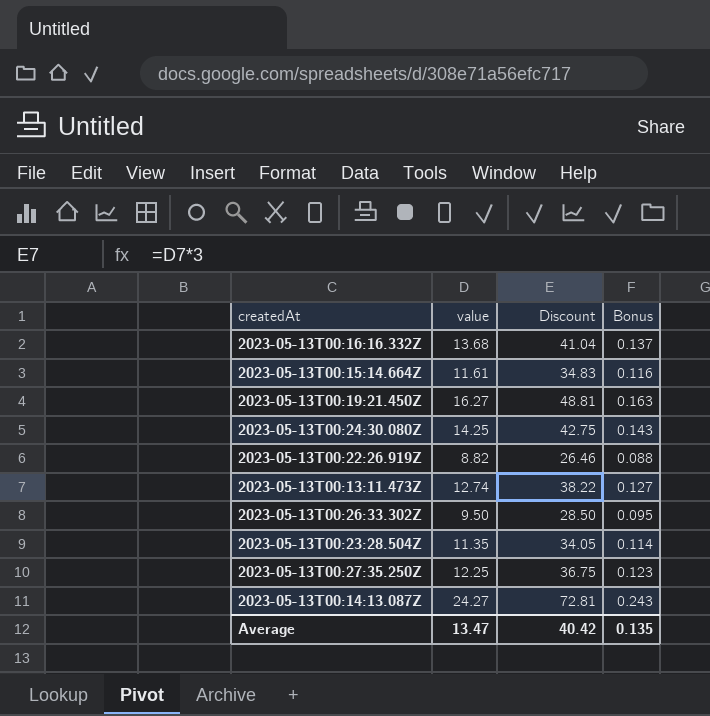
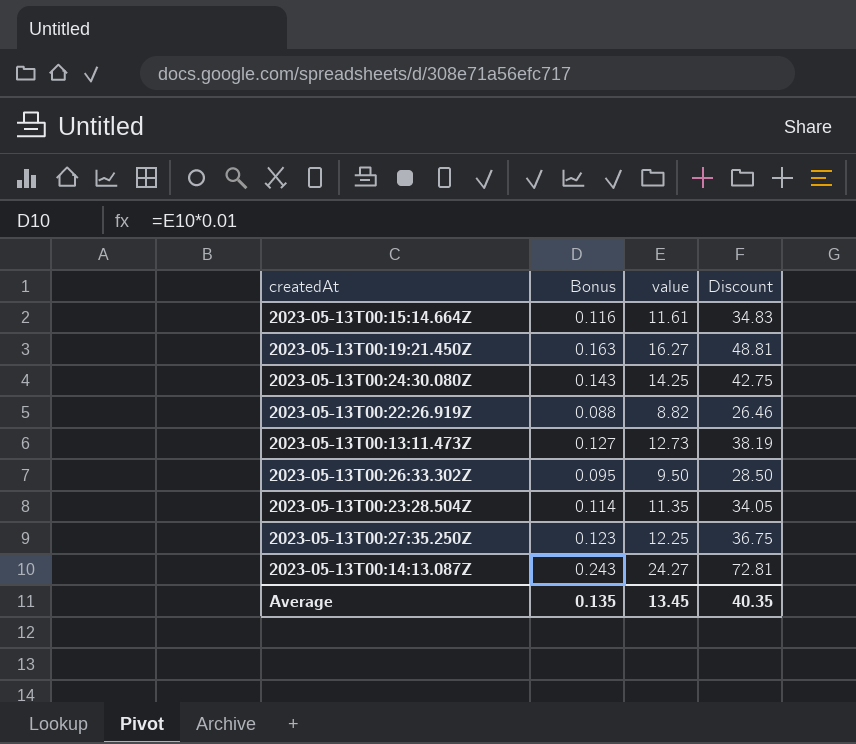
column Bonus | position: 4 -> 2
row 2023-05-13T00:16:16.332Z: 13.68 | 41.04 | 0.137 -> none
2023-05-13T00:13:11.473Z | value: 12.74 -> 12.73
2023-05-13T00:13:11.473Z | Discount: 38.22 -> 38.19
Average | value: 13.47 -> 13.45
Average | Discount: 40.42 -> 40.35

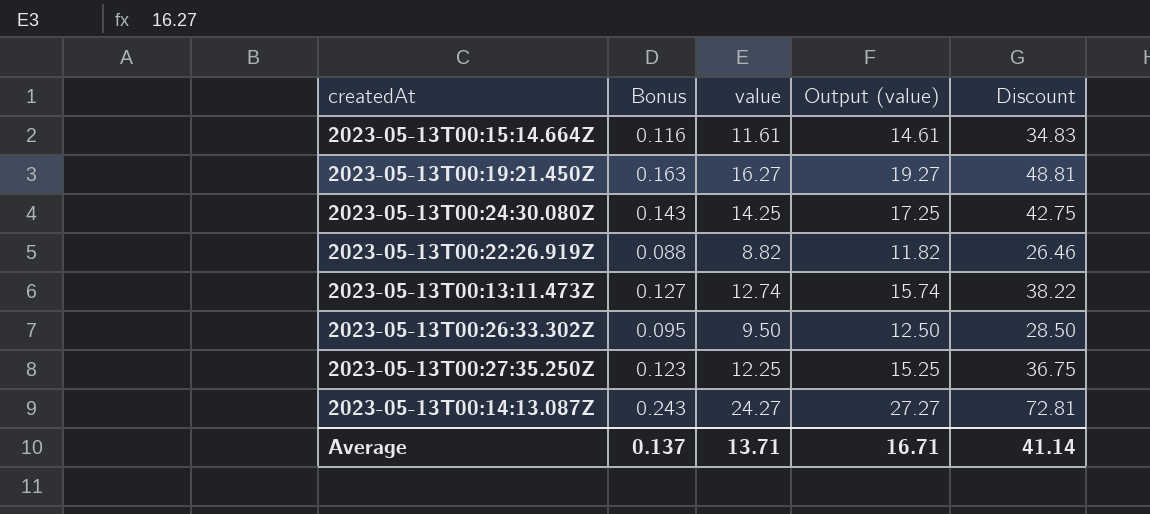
column Output (value) | formula: none -> [value] + 3
row 2023-05-13T00:23:28.504Z: 0.114 | 11.35 | 34.05 -> none
2023-05-13T00:13:11.473Z | value: 12.73 -> 12.74
2023-05-13T00:13:11.473Z | Discount: 38.19 -> 38.22
Average | Bonus: 0.135 -> 0.137
Average | value: 13.45 -> 13.71
Average | Discount: 40.35 -> 41.14

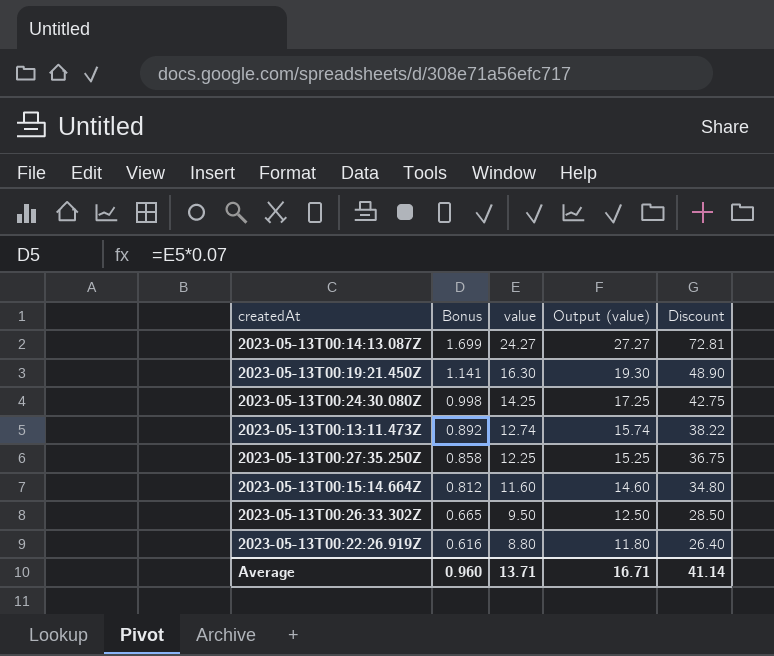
row order: none -> Bonus descending
column Bonus | formula: [value] * 0.01 -> [value] * 0.07
2023-05-13T00:19:21.450Z | value: 16.27 -> 16.30
2023-05-13T00:19:21.450Z | Output (value): 19.27 -> 19.30
2023-05-13T00:19:21.450Z | Discount: 48.81 -> 48.90
2023-05-13T00:15:14.664Z | value: 11.61 -> 11.60
2023-05-13T00:15:14.664Z | Output (value): 14.61 -> 14.60
2023-05-13T00:15:14.664Z | Discount: 34.83 -> 34.80
2023-05-13T00:22:26.919Z | value: 8.82 -> 8.80
2023-05-13T00:22:26.919Z | Output (value): 11.82 -> 11.80
2023-05-13T00:22:26.919Z | Discount: 26.46 -> 26.40
Average | Bonus: 0.137 -> 0.960

